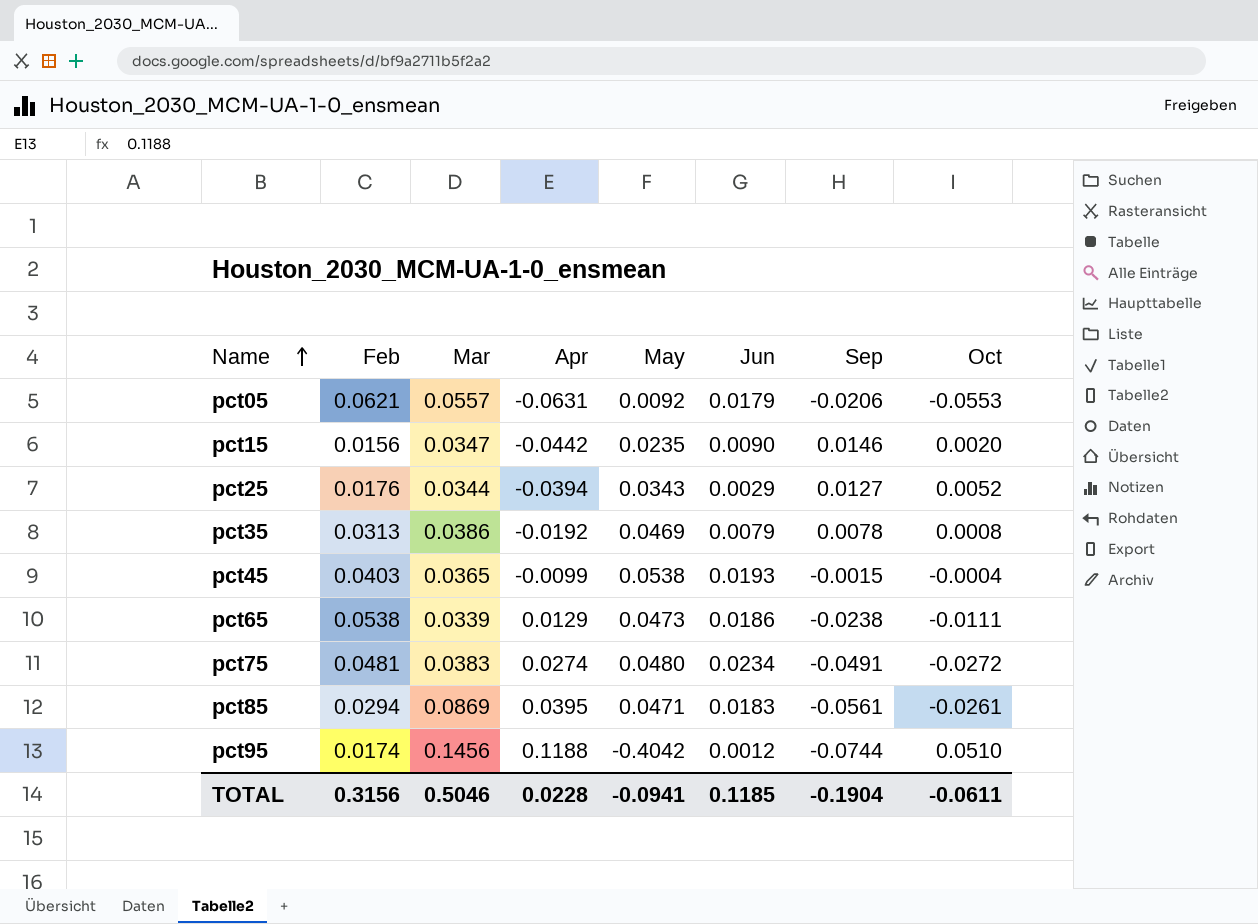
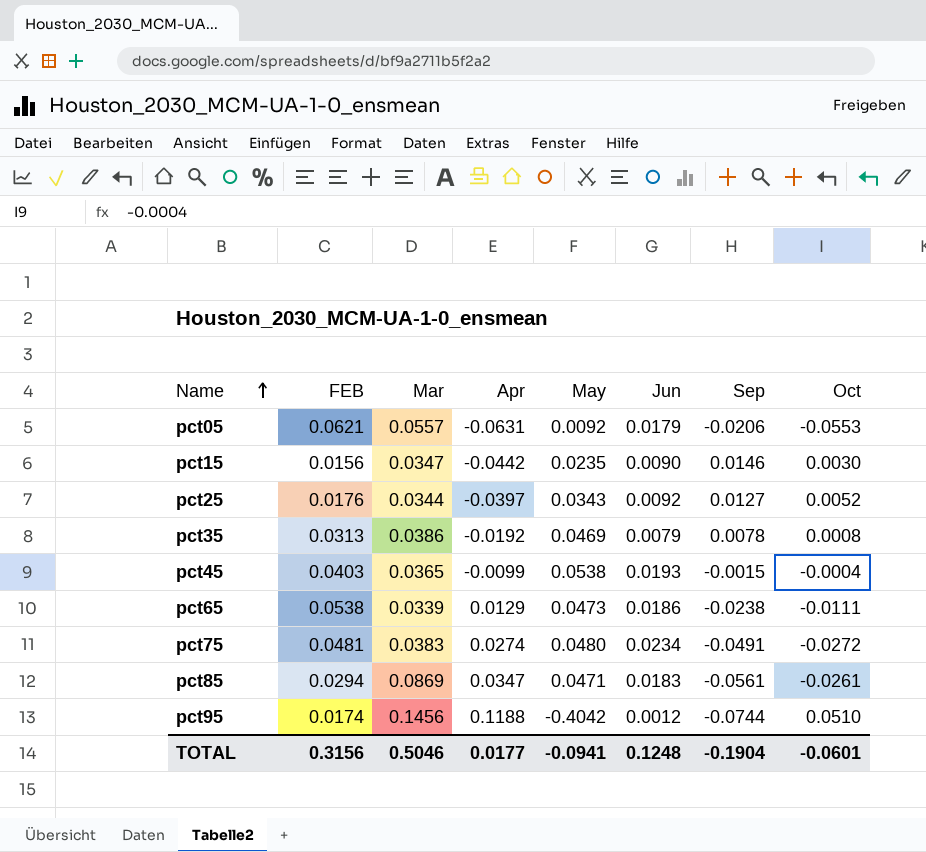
column name: Feb -> FEB
pct15 | Oct: 0.0020 -> 0.0030
pct25 | Apr: -0.0394 -> -0.0397
pct25 | Jun: 0.0029 -> 0.0092
pct85 | Apr: 0.0395 -> 0.0347
TOTAL | Apr: 0.0228 -> 0.0177
TOTAL | Jun: 0.1185 -> 0.1248
TOTAL | Oct: -0.0611 -> -0.0601

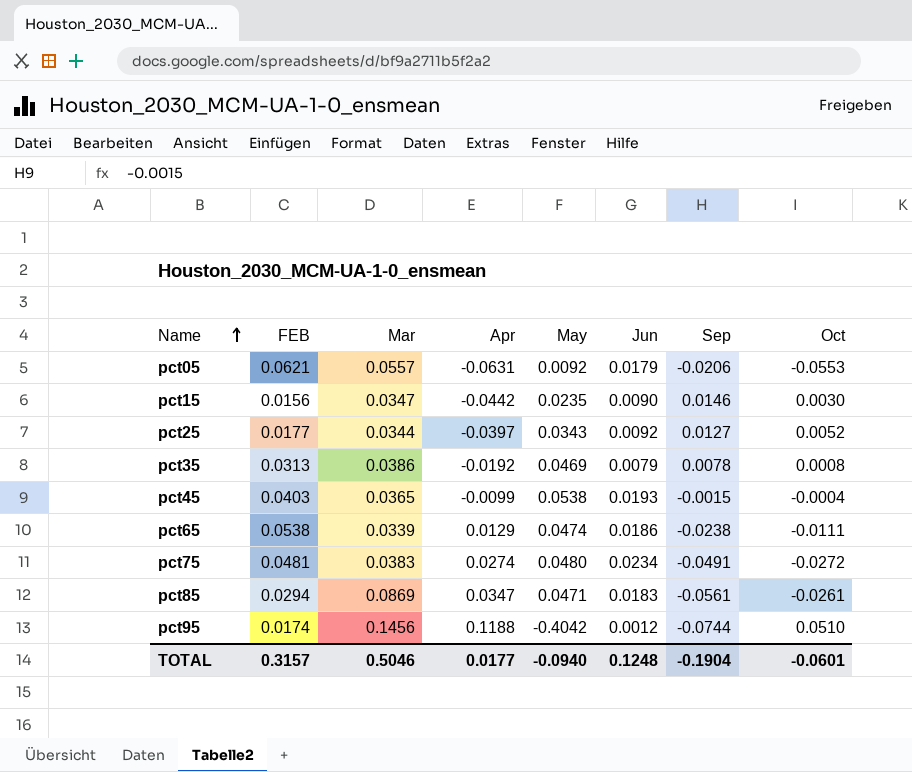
pct25 | FEB: 0.0176 -> 0.0177
pct65 | May: 0.0473 -> 0.0474
TOTAL | FEB: 0.3156 -> 0.3157
TOTAL | May: -0.0941 -> -0.0940

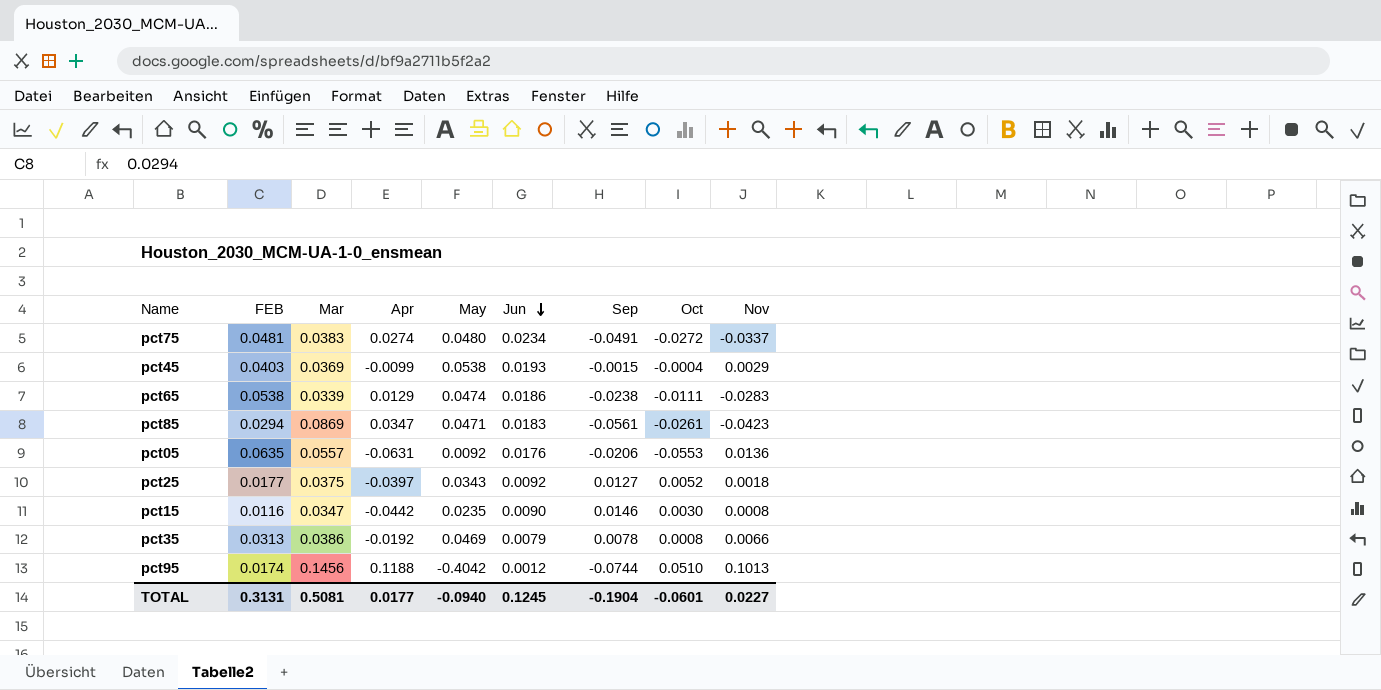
row order: Name ascending -> Jun descending
column Nov | position: none -> 9
pct45 | Mar: 0.0365 -> 0.0369
pct05 | FEB: 0.0621 -> 0.0635
pct05 | Jun: 0.0179 -> 0.0176
pct25 | Mar: 0.0344 -> 0.0375
pct15 | FEB: 0.0156 -> 0.0116
TOTAL | FEB: 0.3157 -> 0.3131
TOTAL | Mar: 0.5046 -> 0.5081
TOTAL | Jun: 0.1248 -> 0.1245

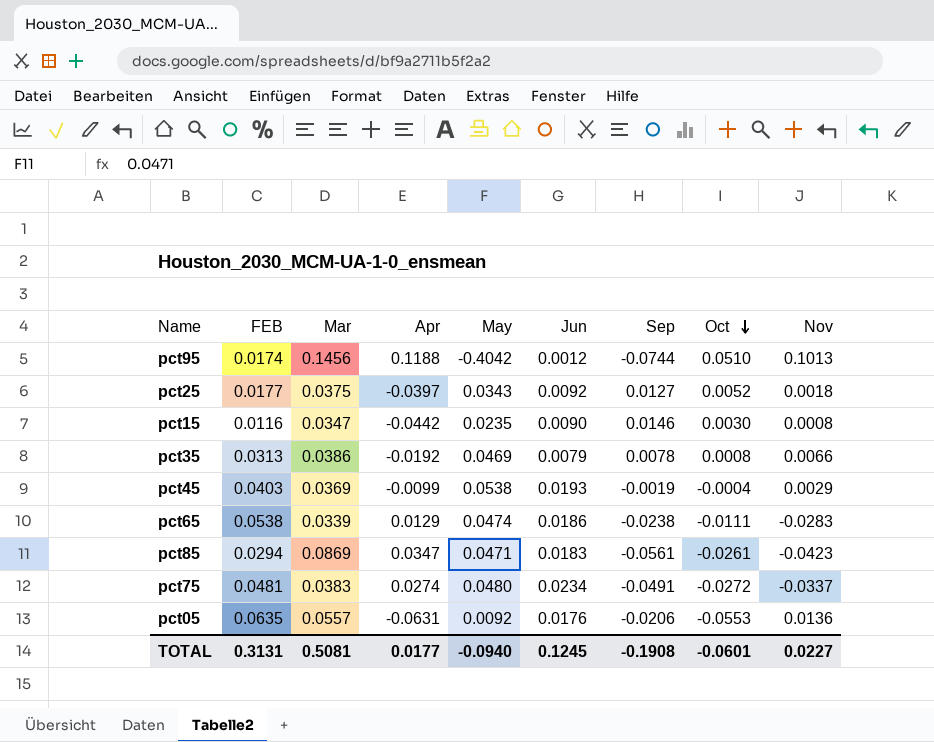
row order: Jun descending -> Oct descending
pct45 | Sep: -0.0015 -> -0.0019
TOTAL | Sep: -0.1904 -> -0.1908

